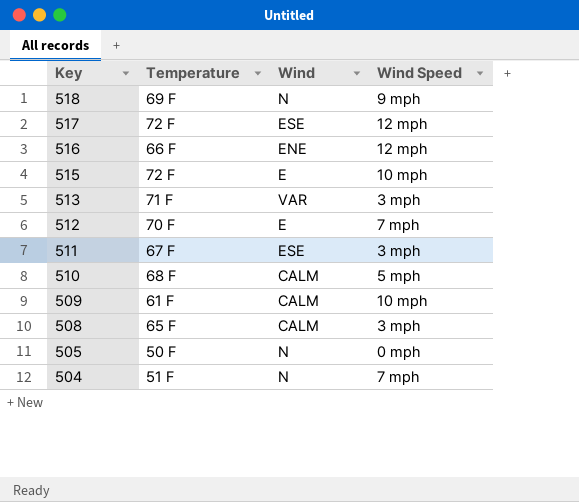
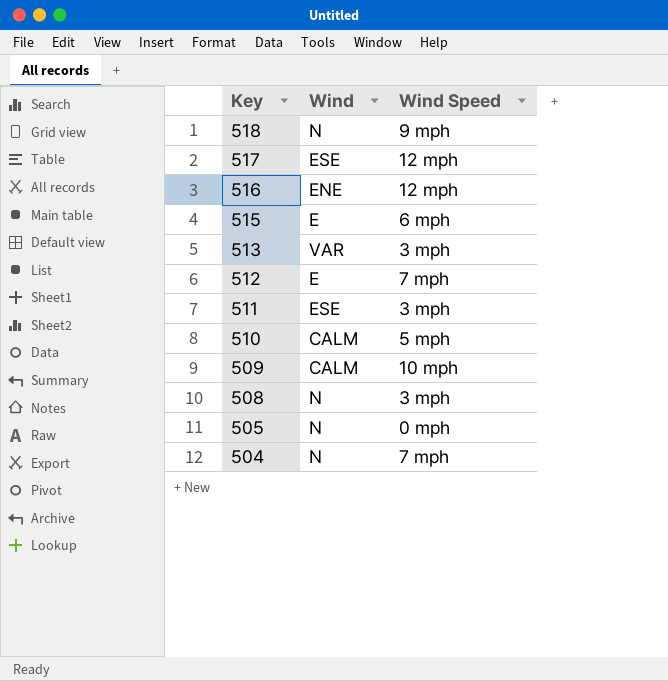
column Temperature | position: 2 -> none
515 | Wind Speed: 10 mph -> 6 mph
508 | Wind: CALM -> N

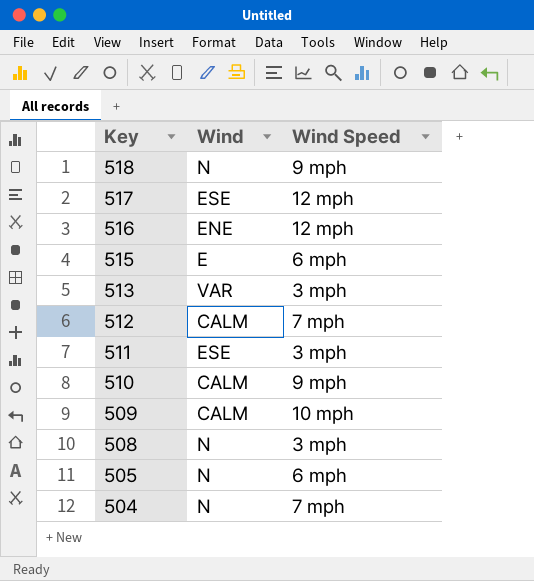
512 | Wind: E -> CALM
510 | Wind Speed: 5 mph -> 9 mph
505 | Wind Speed: 0 mph -> 6 mph

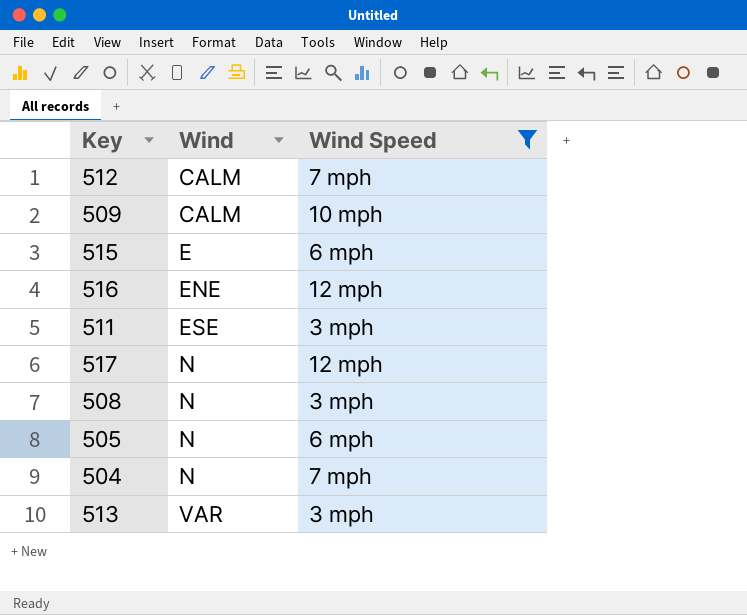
filter: none -> Wind Speed != 9 mph
row order: Key descending -> Wind ascending
517 | Wind: ESE -> N

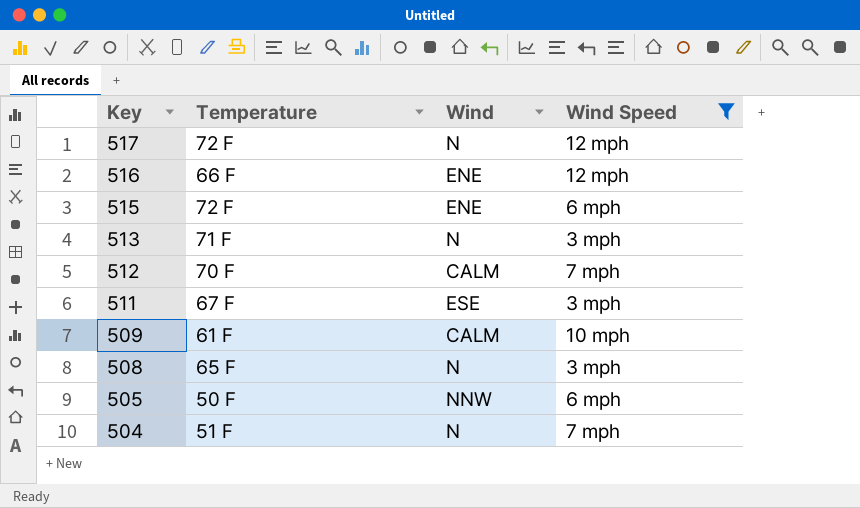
row order: Wind ascending -> Key descending
column Temperature | position: none -> 2
515 | Wind: E -> ENE
513 | Wind: VAR -> N
505 | Wind: N -> NNW

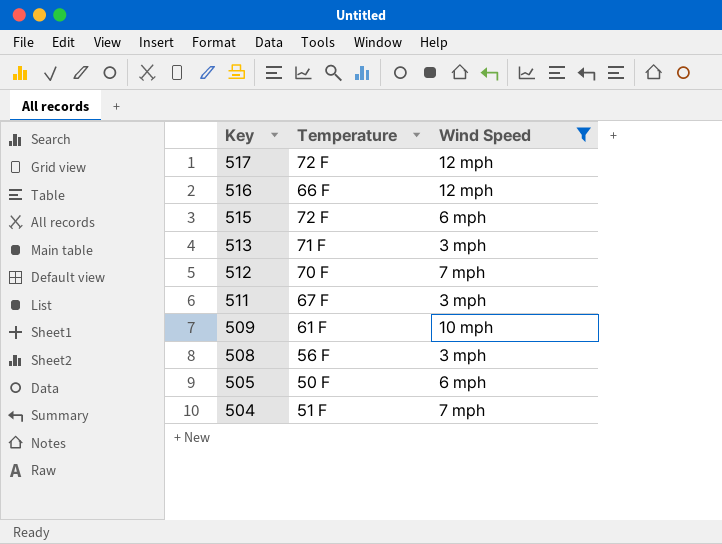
column Wind | position: 3 -> none
508 | Temperature: 65 F -> 56 F

